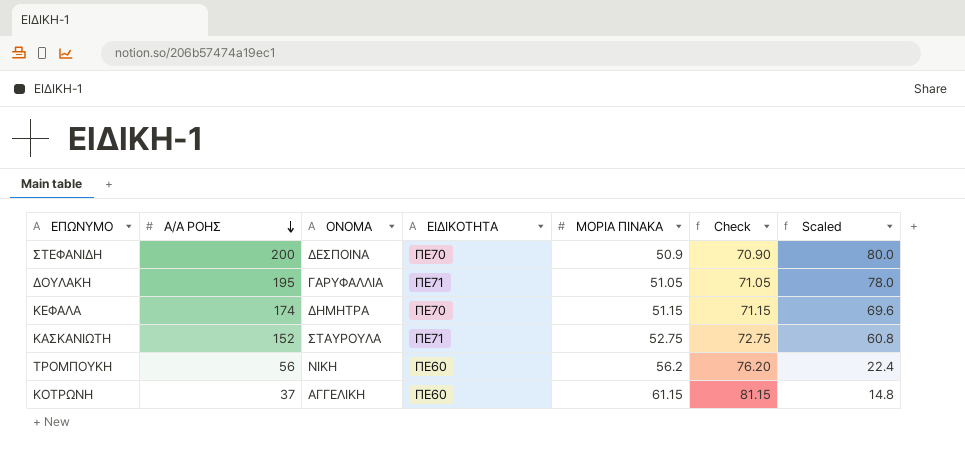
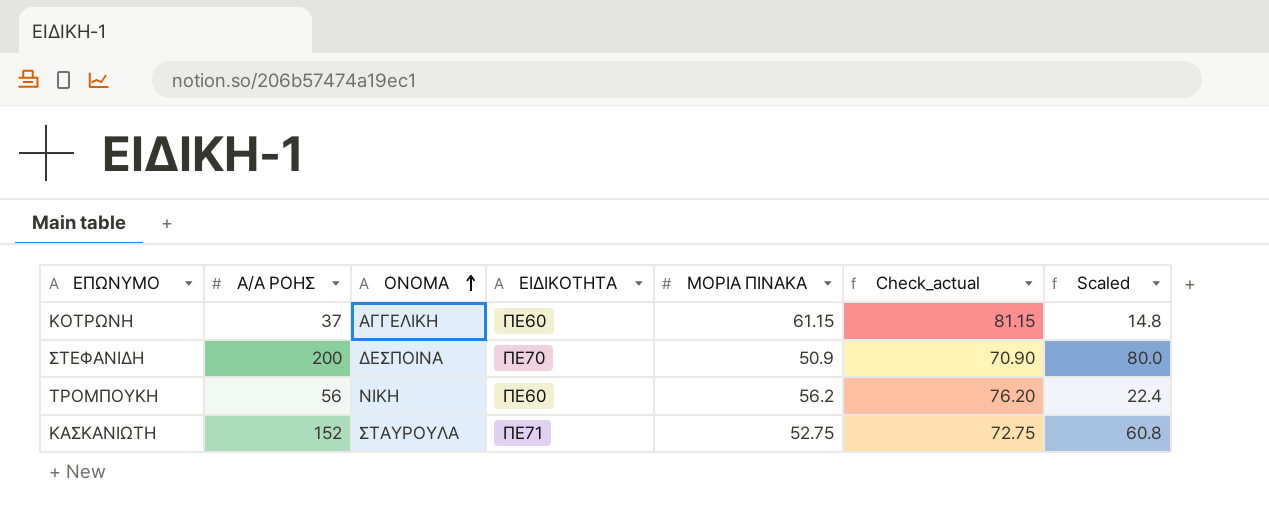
row order: Α/Α ΡΟΗΣ descending -> ΟΝΟΜΑ ascending
column name: Check -> Check_actual
row ΔΟΥΛΑΚΗ: 195 | ΓΑΡΥΦΑΛΛΙΑ | ΠΕ71 | 51.05 | 71.05 | 78.0 -> none
row ΚΕΦΑΛΑ: 174 | ΔΗΜΗΤΡΑ | ΠΕ70 | 51.15 | 71.15 | 69.6 -> none

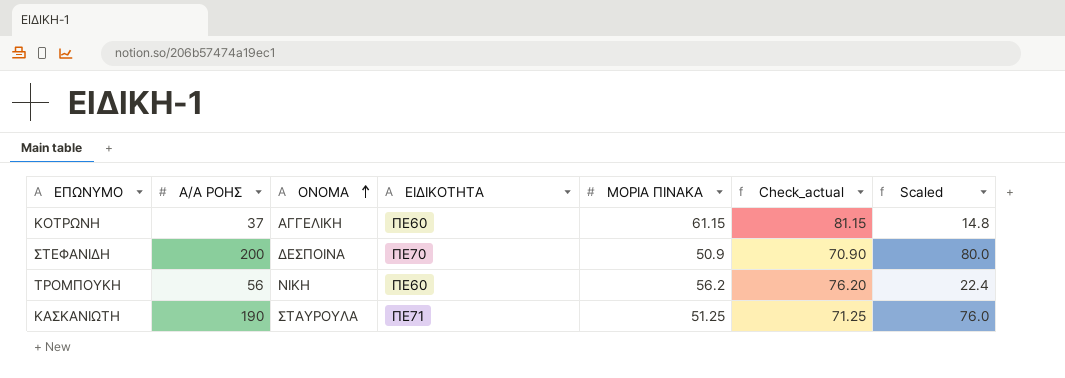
ΚΑΣΚΑΝΙΩΤΗ | Α/Α ΡΟΗΣ: 152 -> 190
ΚΑΣΚΑΝΙΩΤΗ | ΜΟΡΙΑ ΠΙΝΑΚΑ: 52.75 -> 51.25
ΚΑΣΚΑΝΙΩΤΗ | Check_actual: 72.75 -> 71.25
ΚΑΣΚΑΝΙΩΤΗ | Scaled: 60.8 -> 76.0

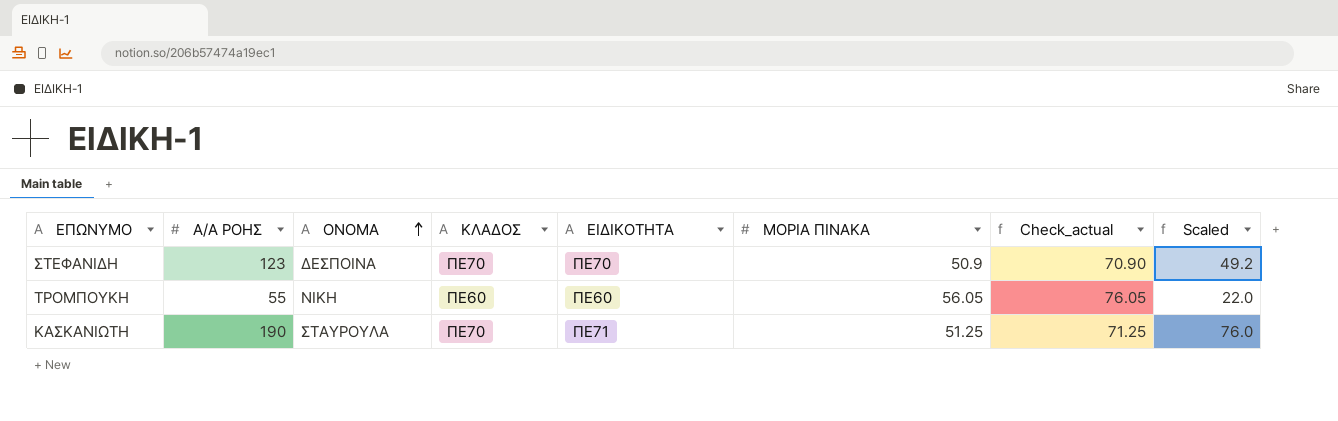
column ΚΛΑΔΟΣ | position: none -> 4
row ΚΟΤΡΩΝΗ: 37 | ΑΓΓΕΛΙΚΗ | ΠΕ60 | 61.15 | 81.15 | 14.8 -> none
ΣΤΕΦΑΝΙΔΗ | Α/Α ΡΟΗΣ: 200 -> 123
ΣΤΕΦΑΝΙΔΗ | Scaled: 80.0 -> 49.2
ΤΡΟΜΠΟΥΚΗ | Α/Α ΡΟΗΣ: 56 -> 55
ΤΡΟΜΠΟΥΚΗ | ΜΟΡΙΑ ΠΙΝΑΚΑ: 56.2 -> 56.05
ΤΡΟΜΠΟΥΚΗ | Check_actual: 76.20 -> 76.05
ΤΡΟΜΠΟΥΚΗ | Scaled: 22.4 -> 22.0

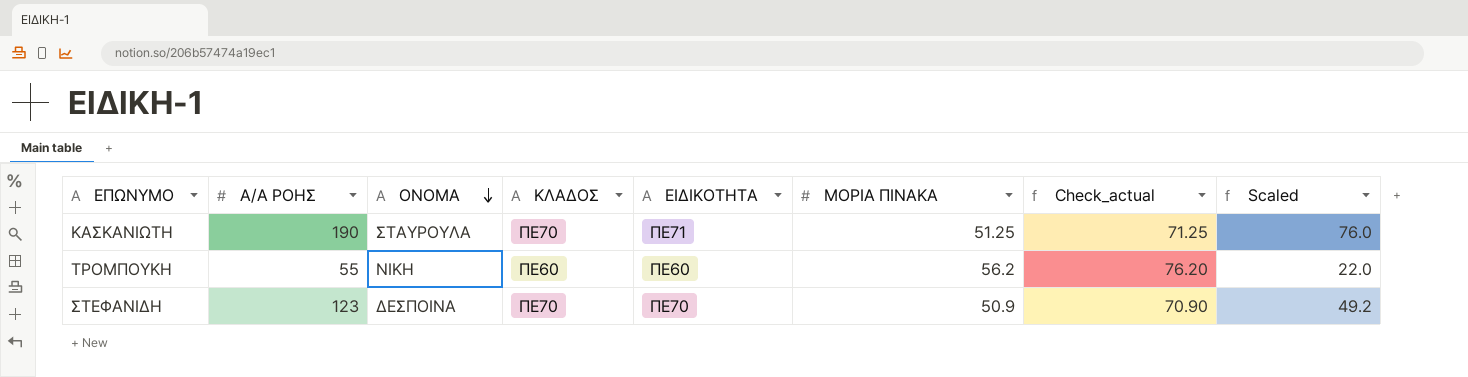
row order: ΟΝΟΜΑ ascending -> ΟΝΟΜΑ descending
ΤΡΟΜΠΟΥΚΗ | ΜΟΡΙΑ ΠΙΝΑΚΑ: 56.05 -> 56.2
ΤΡΟΜΠΟΥΚΗ | Check_actual: 76.05 -> 76.20

